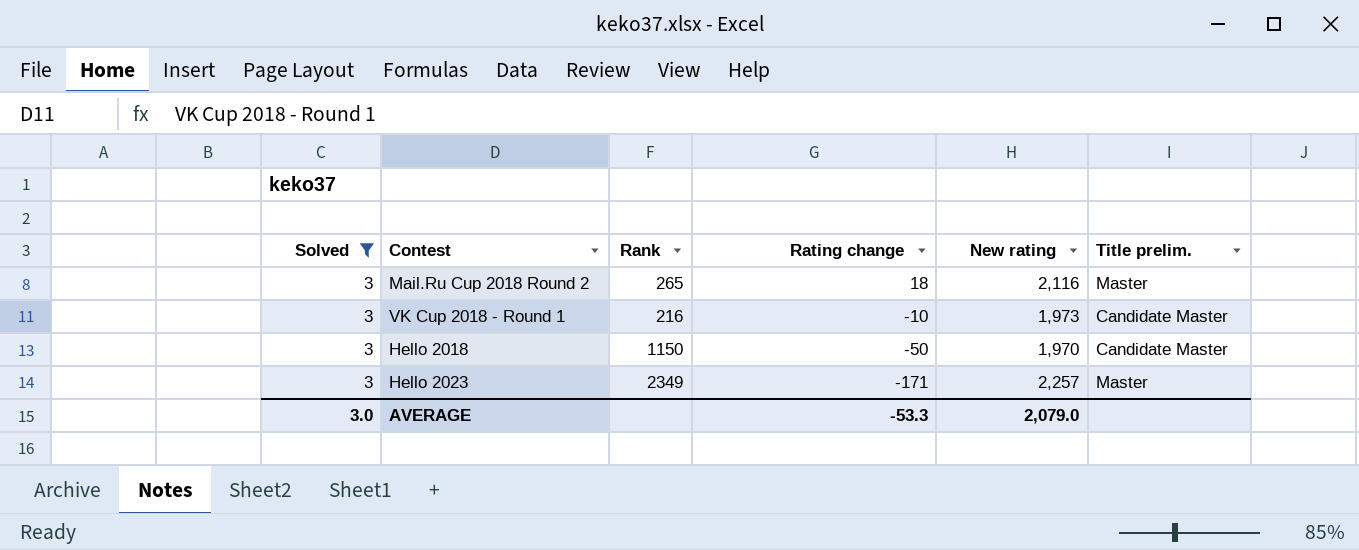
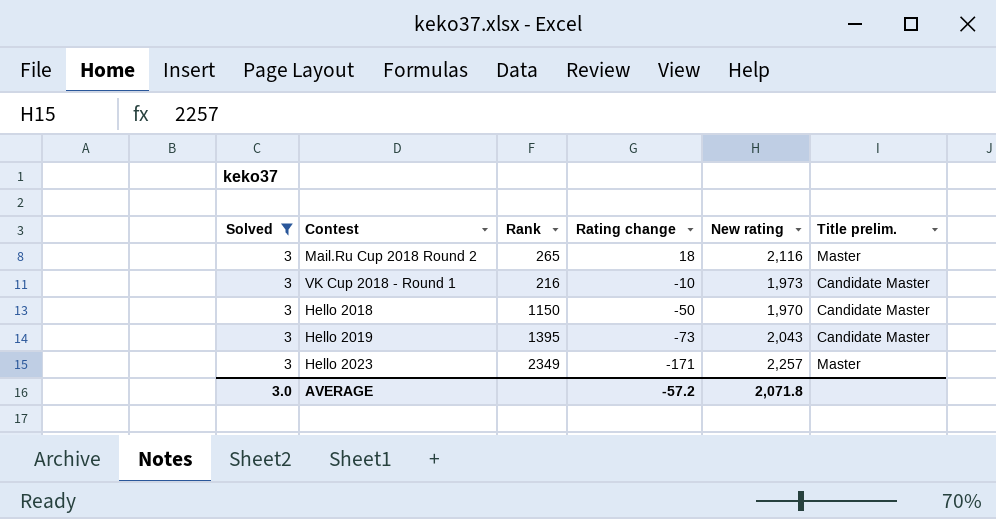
row Hello 2019: none -> 3 | 1395 | -73 | 2,043 | Candidate Master
AVERAGE | Rating change: -53.3 -> -57.2
AVERAGE | New rating: 2,079.0 -> 2,071.8

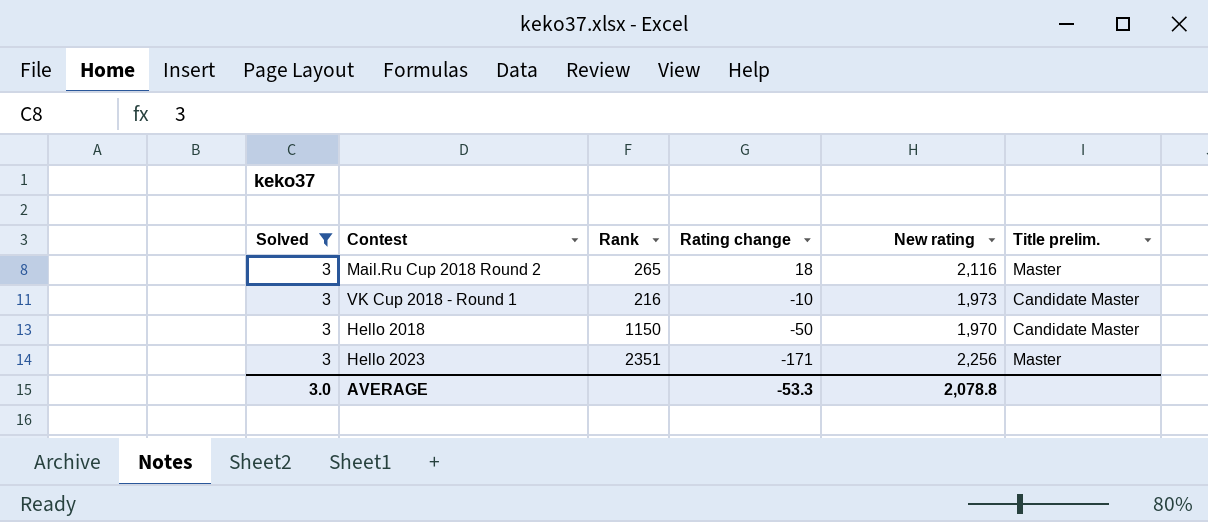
row Hello 2019: 3 | 1395 | -73 | 2,043 | Candidate Master -> none
Hello 2023 | Rank: 2349 -> 2351
Hello 2023 | New rating: 2,257 -> 2,256
AVERAGE | Rating change: -57.2 -> -53.3
AVERAGE | New rating: 2,071.8 -> 2,078.8

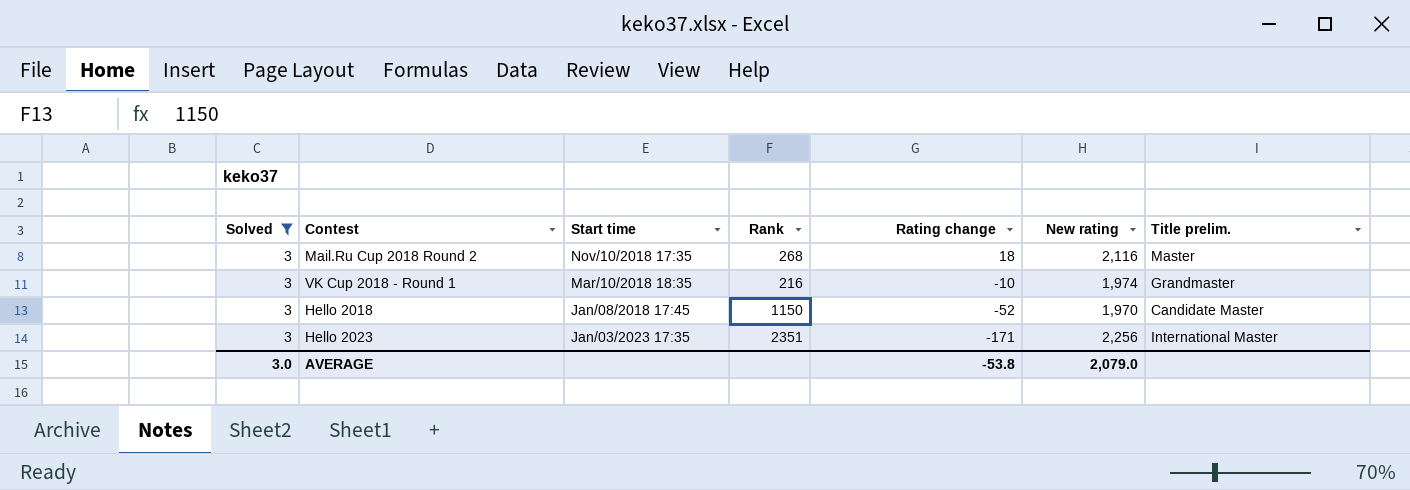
column Start time | position: none -> 3
Mail.Ru Cup 2018 Round 2 | Rank: 265 -> 268
VK Cup 2018 - Round 1 | New rating: 1,973 -> 1,974
VK Cup 2018 - Round 1 | Title prelim.: Candidate Master -> Grandmaster
Hello 2018 | Rating change: -50 -> -52
Hello 2023 | Title prelim.: Master -> International Master
AVERAGE | Rating change: -53.3 -> -53.8
AVERAGE | New rating: 2,078.8 -> 2,079.0

